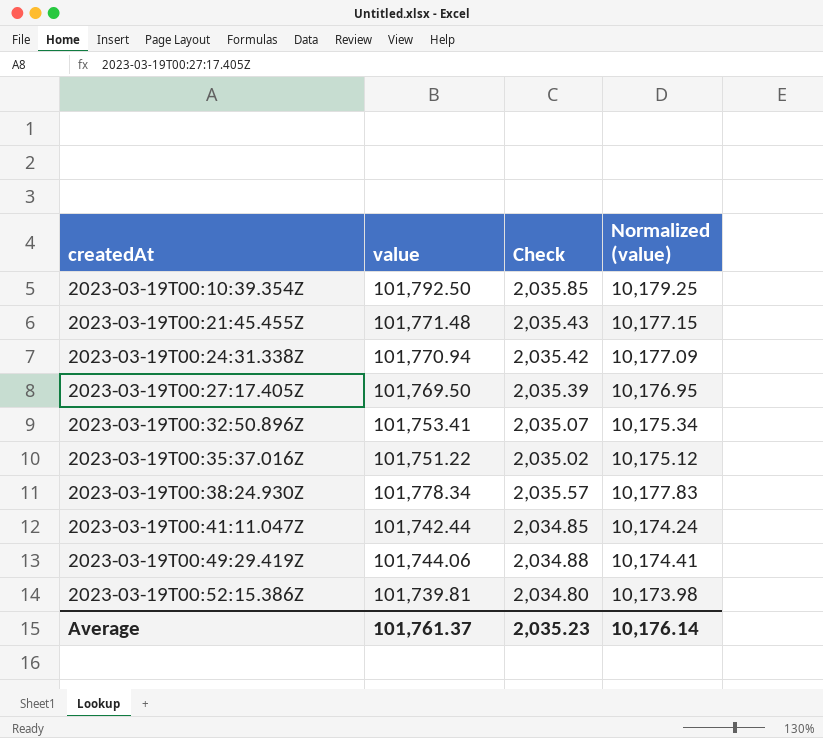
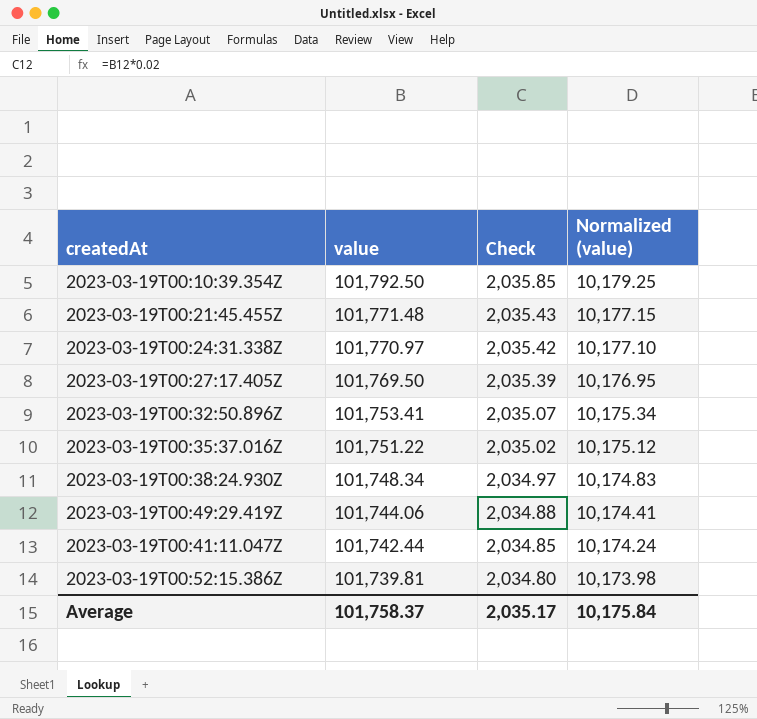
row order: createdAt ascending -> value descending
2023-03-19T00:24:31.338Z | value: 101,770.94 -> 101,770.97
2023-03-19T00:24:31.338Z | Normalized (value): 10,177.09 -> 10,177.10
2023-03-19T00:38:24.930Z | value: 101,778.34 -> 101,748.34
2023-03-19T00:38:24.930Z | Check: 2,035.57 -> 2,034.97
2023-03-19T00:38:24.930Z | Normalized (value): 10,177.83 -> 10,174.83
Average | value: 101,761.37 -> 101,758.37
Average | Check: 2,035.23 -> 2,035.17
Average | Normalized (value): 10,176.14 -> 10,175.84

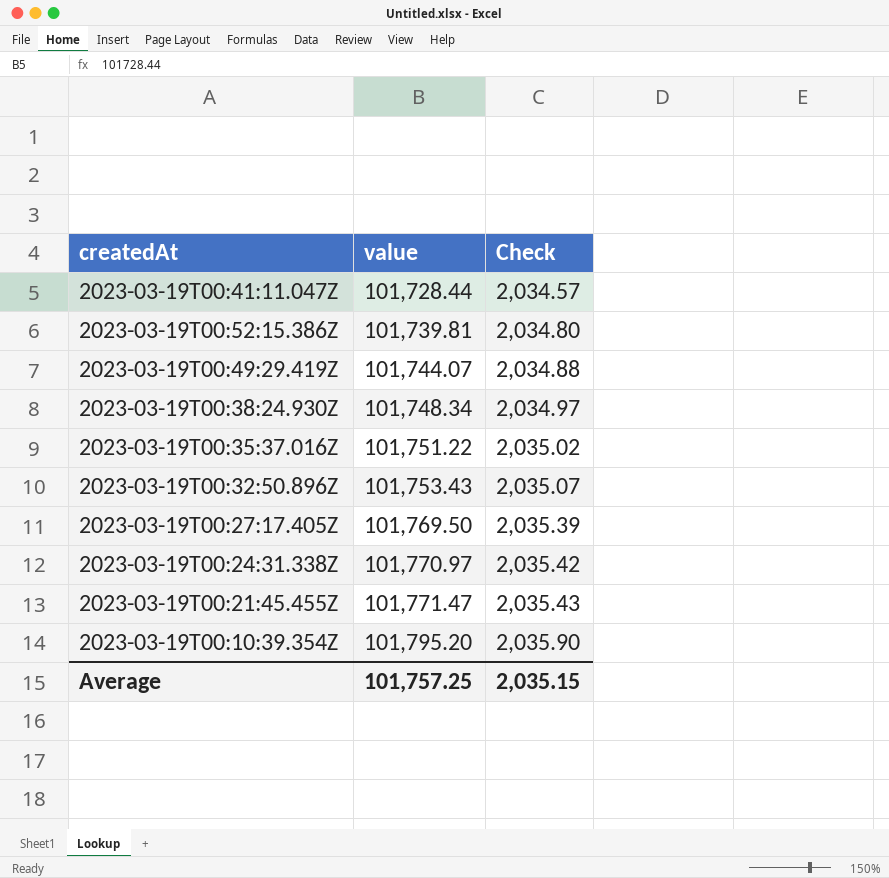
row order: value descending -> value ascending
column Normalized (value) | formula: [value] * 0.1 -> none
2023-03-19T00:41:11.047Z | value: 101,742.44 -> 101,728.44
2023-03-19T00:41:11.047Z | Check: 2,034.85 -> 2,034.57
2023-03-19T00:49:29.419Z | value: 101,744.06 -> 101,744.07
2023-03-19T00:32:50.896Z | value: 101,753.41 -> 101,753.43
2023-03-19T00:21:45.455Z | value: 101,771.48 -> 101,771.47
2023-03-19T00:10:39.354Z | value: 101,792.50 -> 101,795.20
2023-03-19T00:10:39.354Z | Check: 2,035.85 -> 2,035.90
Average | value: 101,758.37 -> 101,757.25
Average | Check: 2,035.17 -> 2,035.15

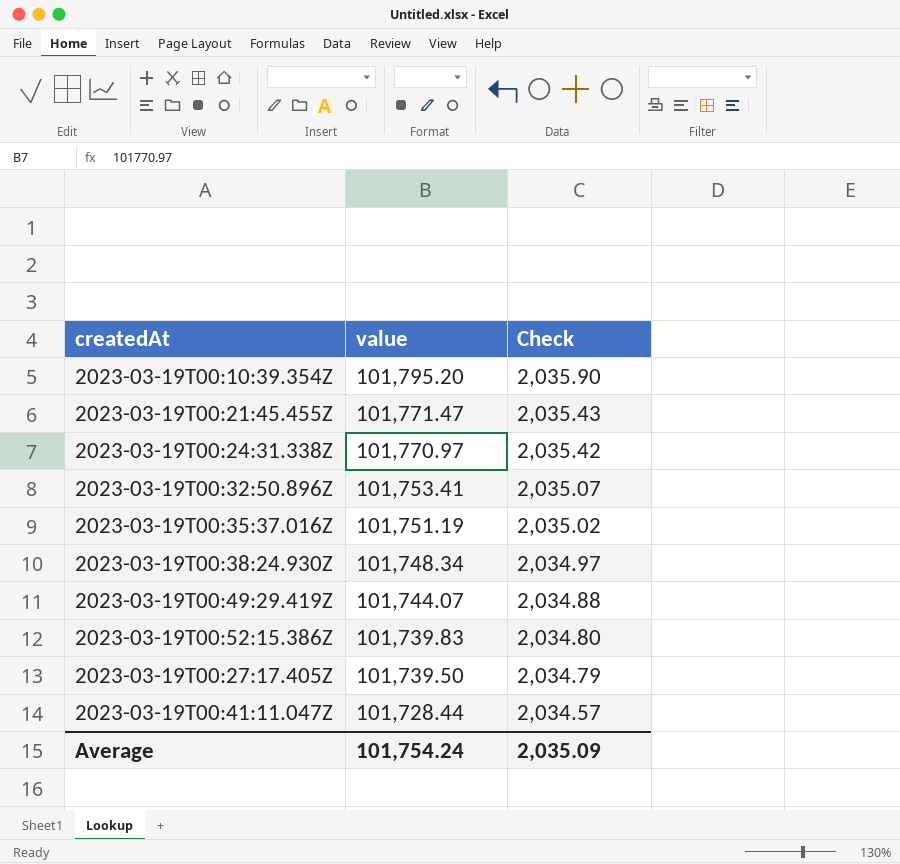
row order: value ascending -> value descending
2023-03-19T00:32:50.896Z | value: 101,753.43 -> 101,753.41
2023-03-19T00:35:37.016Z | value: 101,751.22 -> 101,751.19
2023-03-19T00:52:15.386Z | value: 101,739.81 -> 101,739.83
2023-03-19T00:27:17.405Z | value: 101,769.50 -> 101,739.50
2023-03-19T00:27:17.405Z | Check: 2,035.39 -> 2,034.79
Average | value: 101,757.25 -> 101,754.24
Average | Check: 2,035.15 -> 2,035.09

